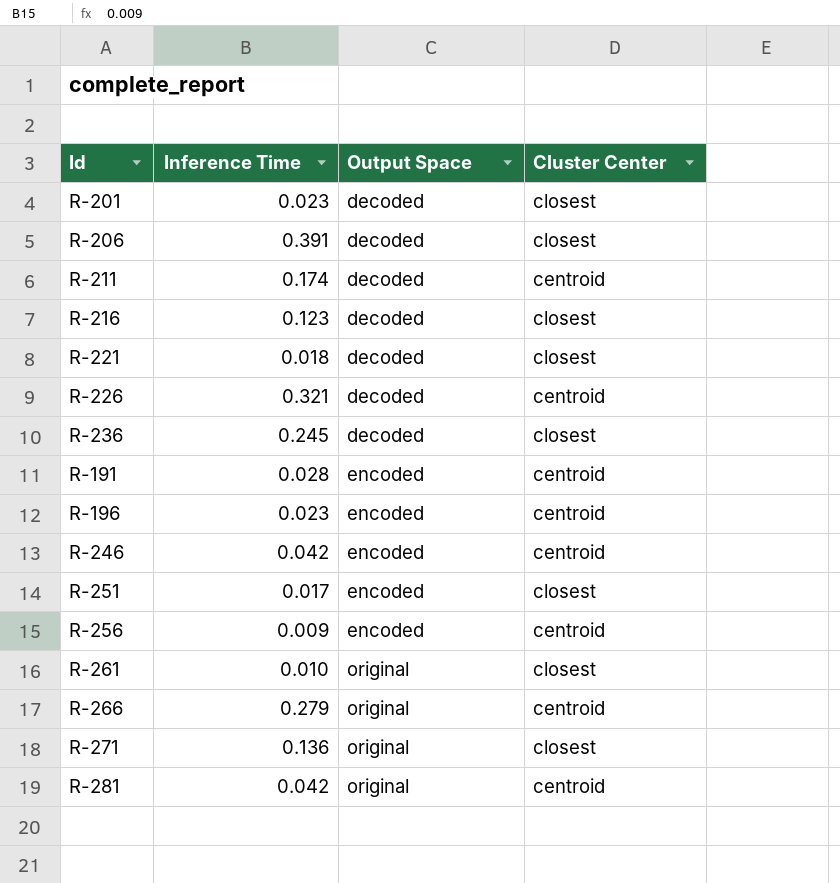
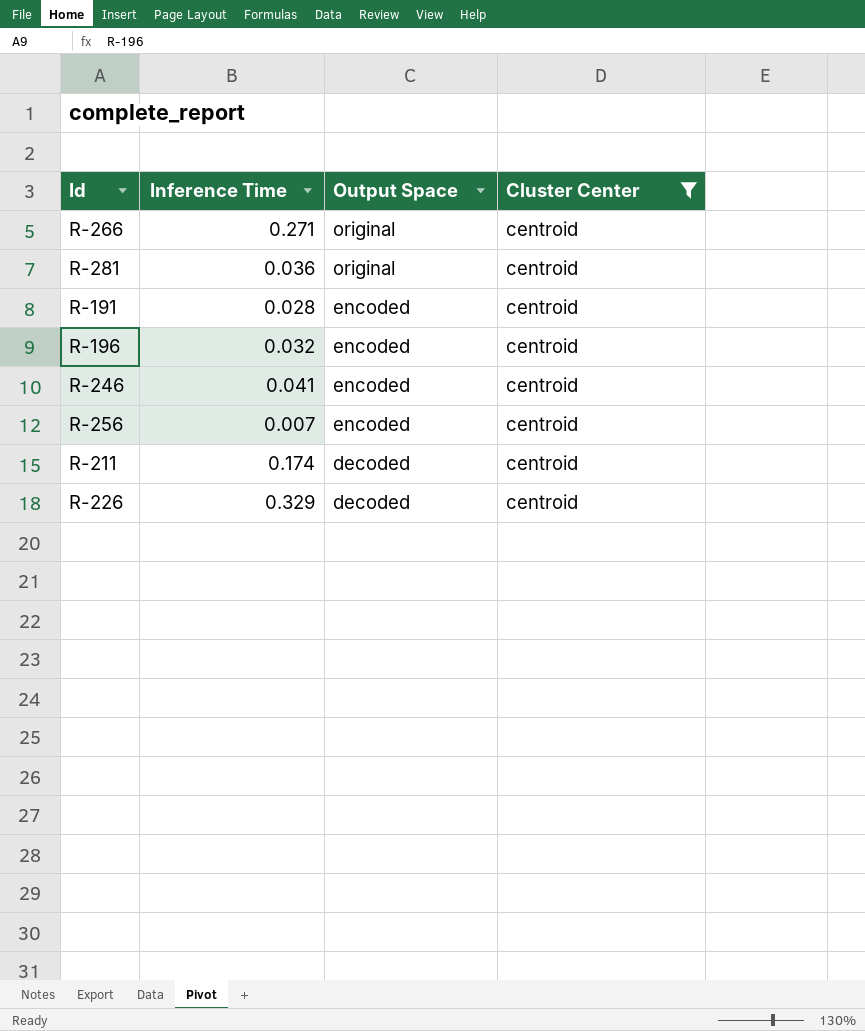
filter: none -> Cluster Center = centroid
row order: Output Space ascending -> Output Space descending
R-266 | Inference Time: 0.279 -> 0.271
R-281 | Inference Time: 0.042 -> 0.036
R-196 | Inference Time: 0.023 -> 0.032
R-246 | Inference Time: 0.042 -> 0.041
R-256 | Inference Time: 0.009 -> 0.007
R-226 | Inference Time: 0.321 -> 0.329

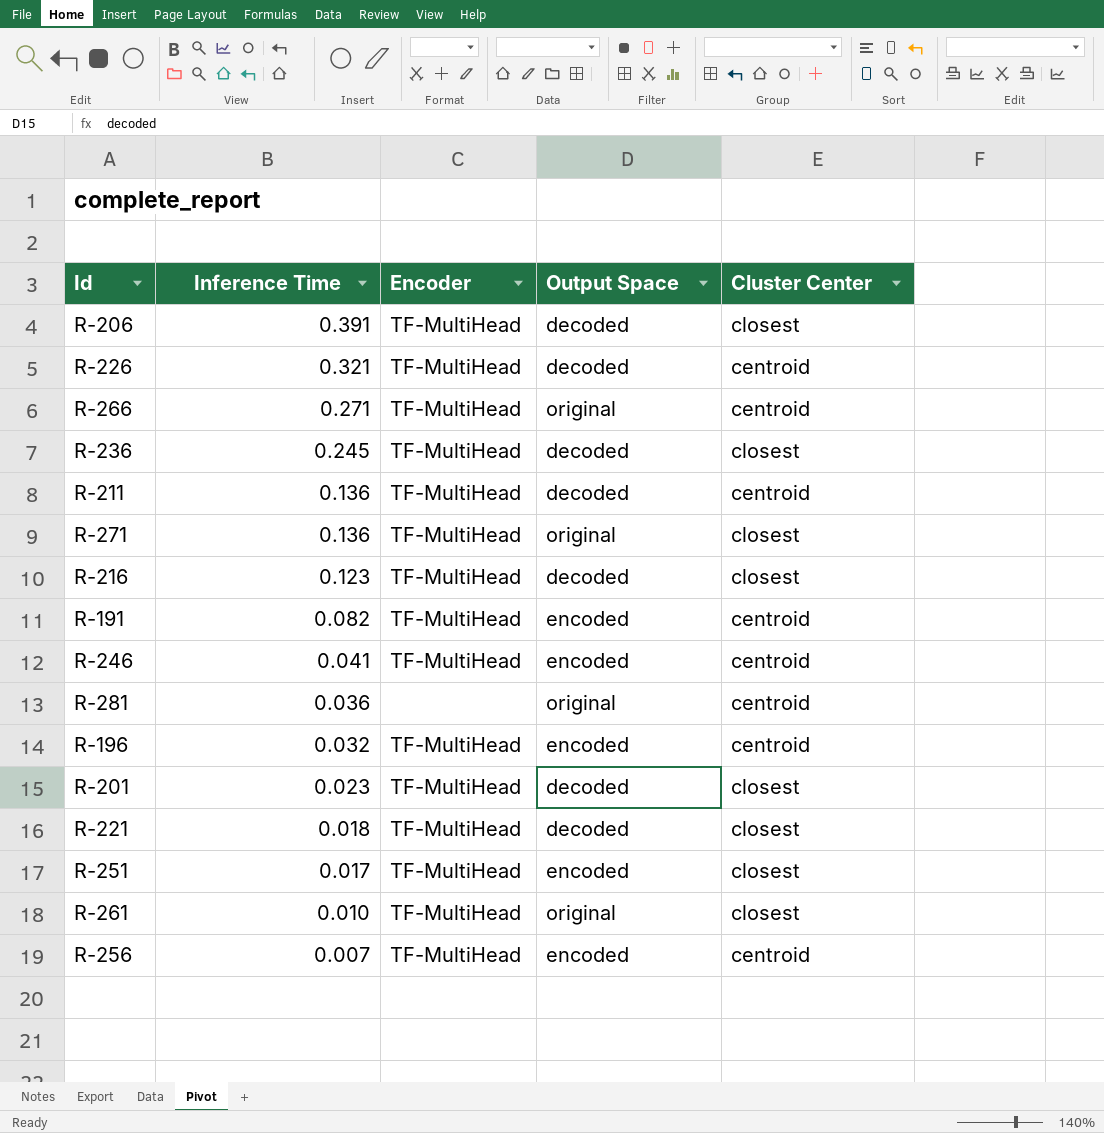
filter: Cluster Center = centroid -> none
row order: Output Space descending -> Inference Time descending
column Encoder | position: none -> 3
R-226 | Inference Time: 0.329 -> 0.321
R-211 | Inference Time: 0.174 -> 0.136
R-191 | Inference Time: 0.028 -> 0.082

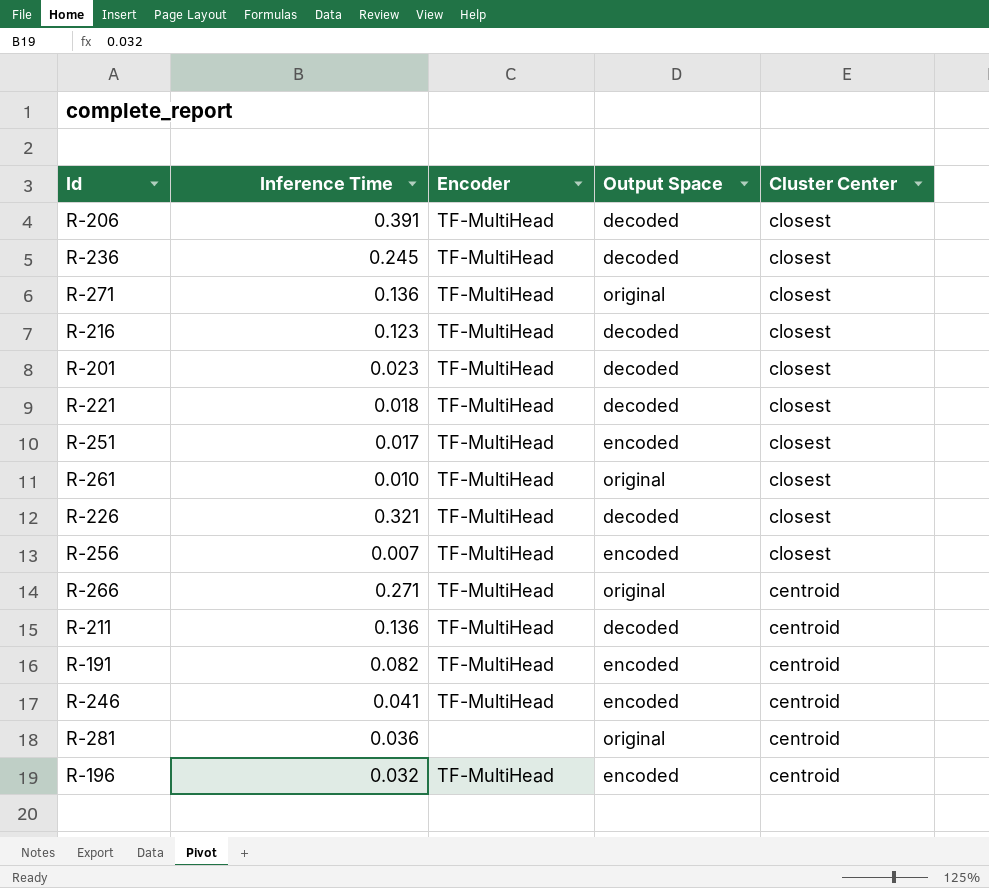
row order: Inference Time descending -> Cluster Center descending
R-226 | Cluster Center: centroid -> closest
R-256 | Cluster Center: centroid -> closest

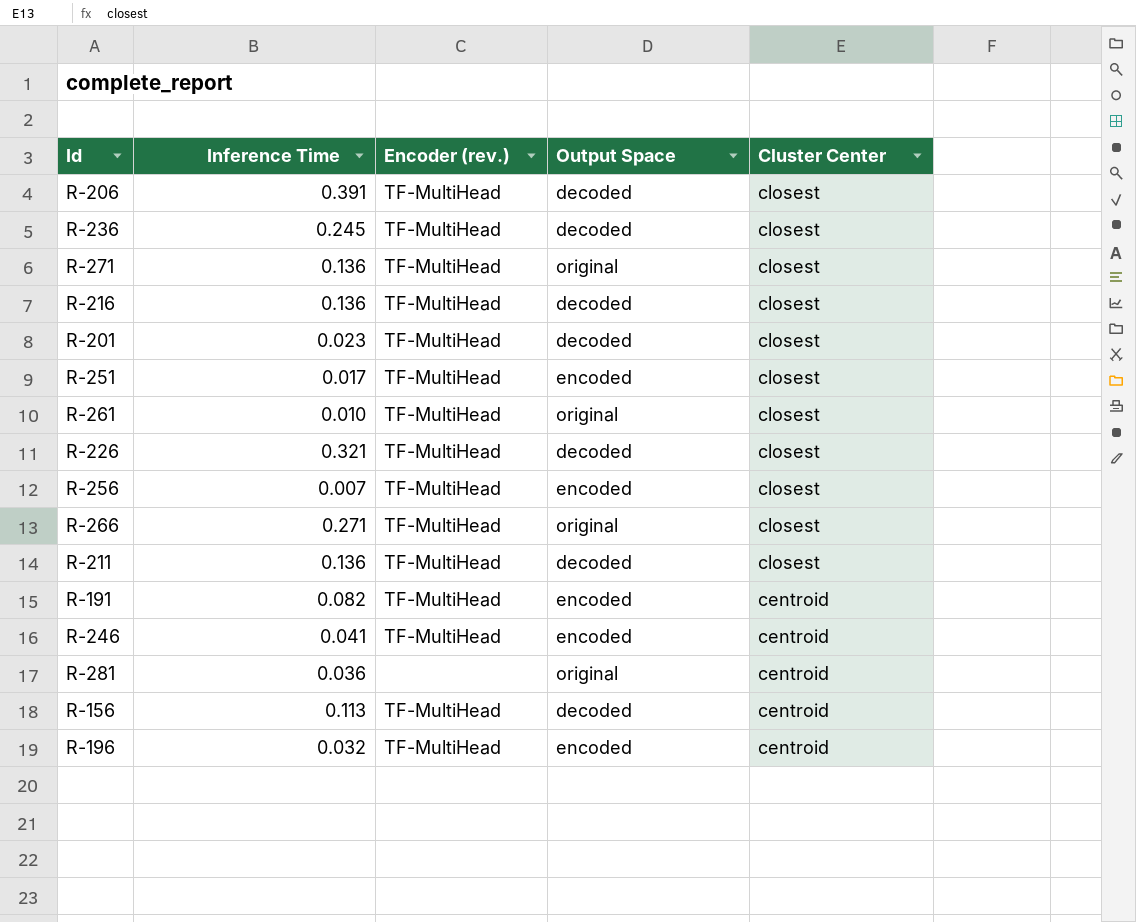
column name: Encoder -> Encoder (rev.)
row R-221: 0.018 | TF-MultiHead | decoded | closest -> none
R-216 | Inference Time: 0.123 -> 0.136
R-266 | Cluster Center: centroid -> closest
R-211 | Cluster Center: centroid -> closest
row R-156: none -> 0.113 | TF-MultiHead | decoded | centroid

